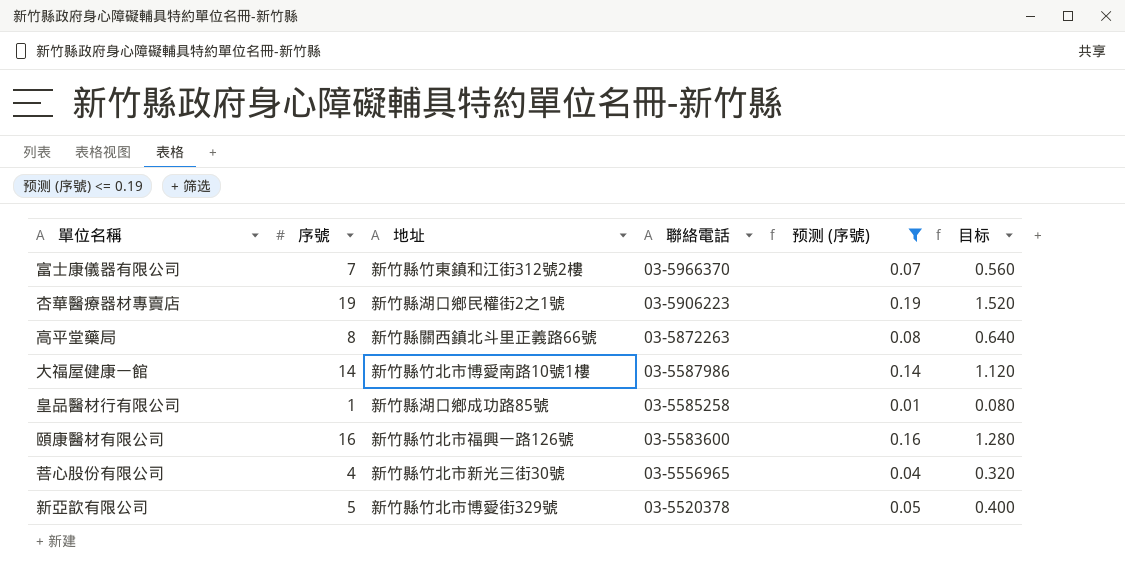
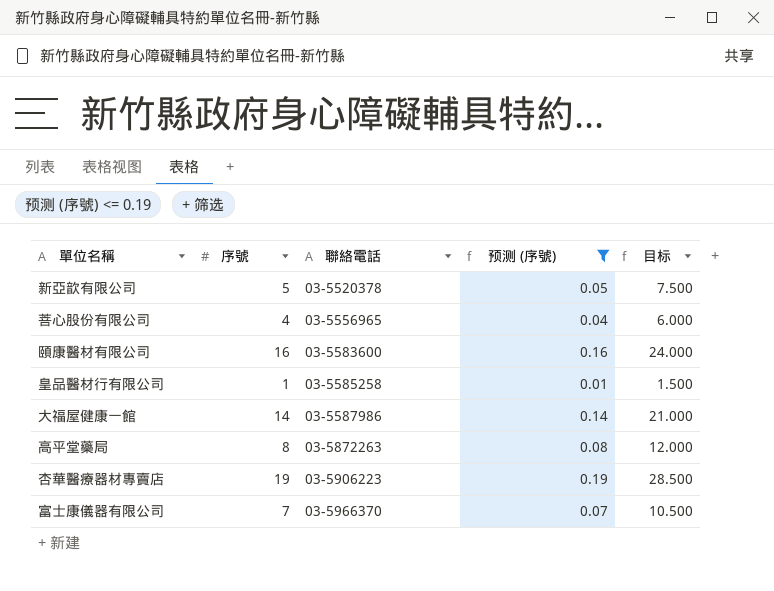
row order: 聯絡電話 descending -> 聯絡電話 ascending
column 地址 | position: 3 -> none
column 目标 | formula: [序號] * 0.08 -> [序號] * 1.5

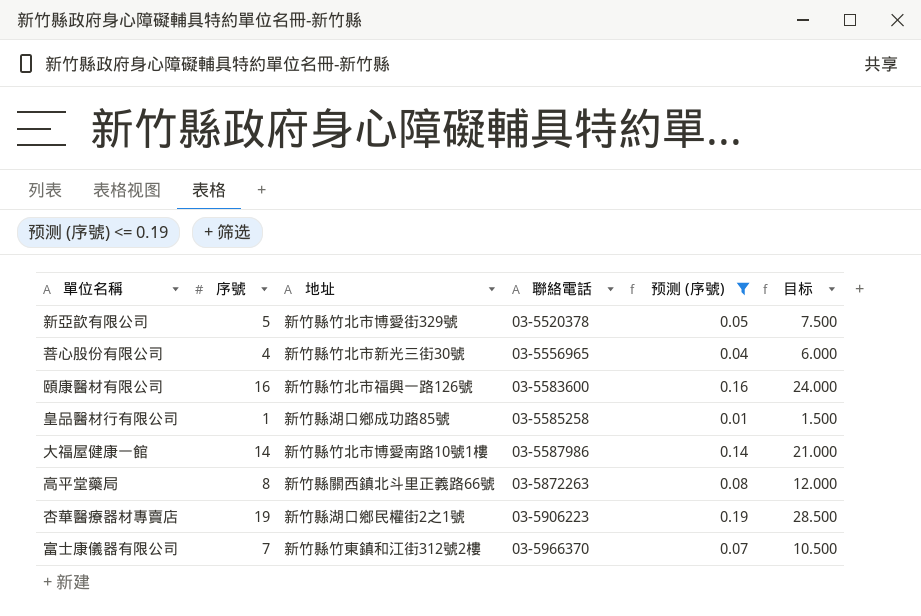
column 地址 | position: none -> 3

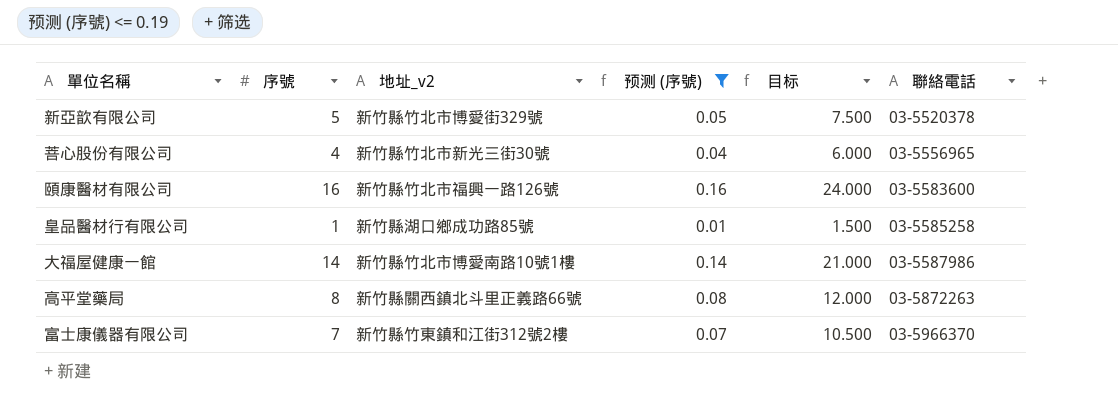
column name: 地址 -> 地址_v2
column 聯絡電話 | position: 4 -> 6
row 杏華醫療器材專賣店: 19 | 新竹縣湖口鄉民權街2之1號 | 03-5906223 | 0.19 | 28.500 -> none

